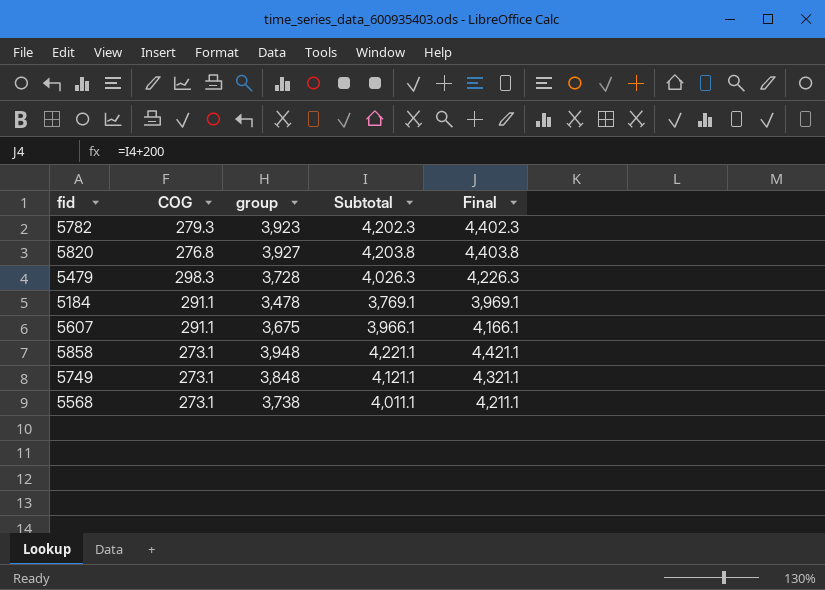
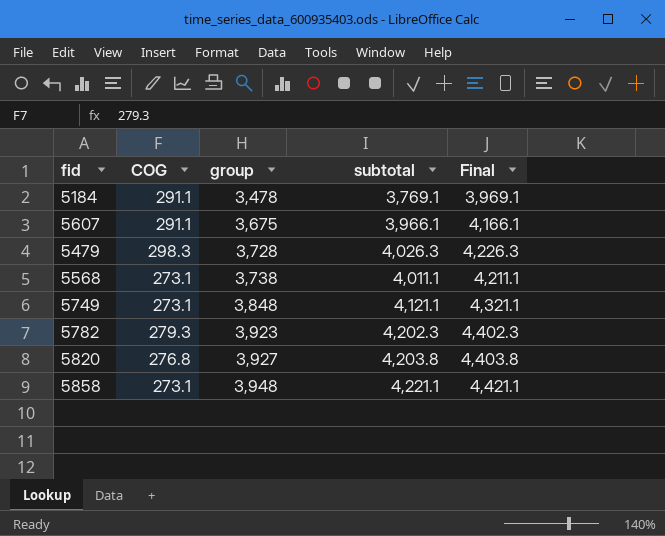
row order: none -> group ascending
column name: Subtotal -> subtotal

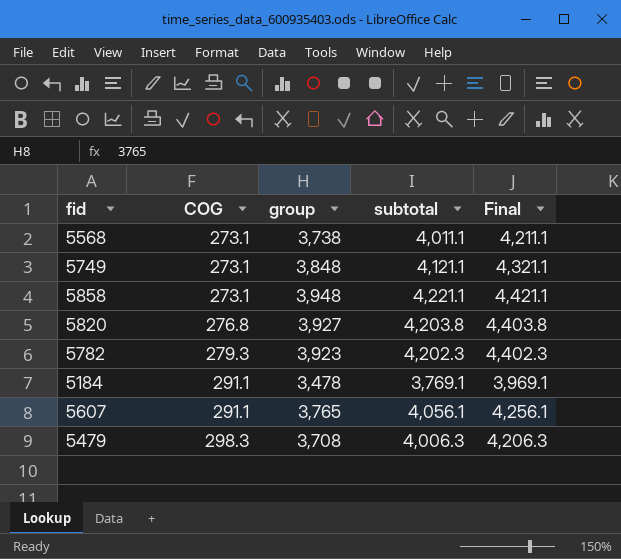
row order: group ascending -> COG ascending
5607 | group: 3,675 -> 3,765
5607 | subtotal: 3,966.1 -> 4,056.1
5607 | Final: 4,166.1 -> 4,256.1
5479 | group: 3,728 -> 3,708
5479 | subtotal: 4,026.3 -> 4,006.3
5479 | Final: 4,226.3 -> 4,206.3

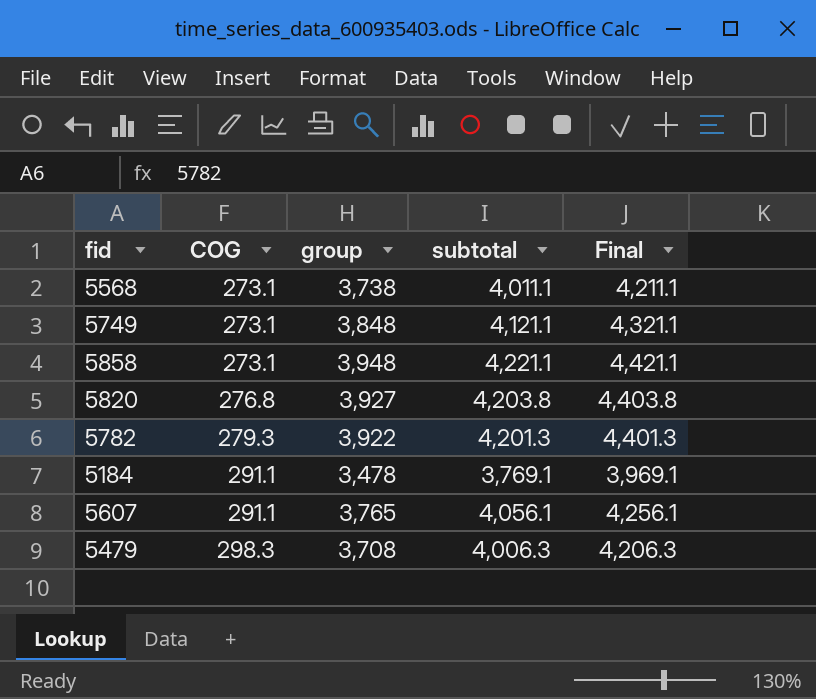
5782 | group: 3,923 -> 3,922
5782 | subtotal: 4,202.3 -> 4,201.3
5782 | Final: 4,402.3 -> 4,401.3

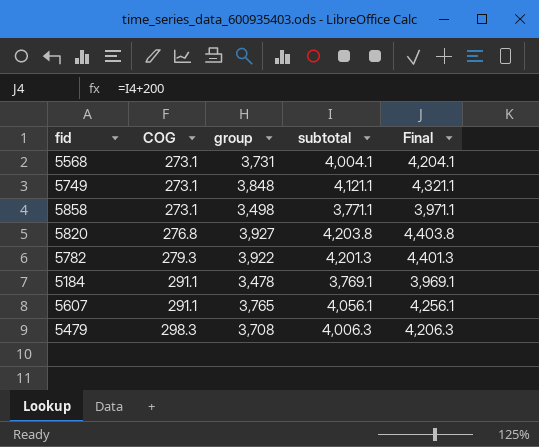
5568 | group: 3,738 -> 3,731
5568 | subtotal: 4,011.1 -> 4,004.1
5568 | Final: 4,211.1 -> 4,204.1
5858 | group: 3,948 -> 3,498
5858 | subtotal: 4,221.1 -> 3,771.1
5858 | Final: 4,421.1 -> 3,971.1

